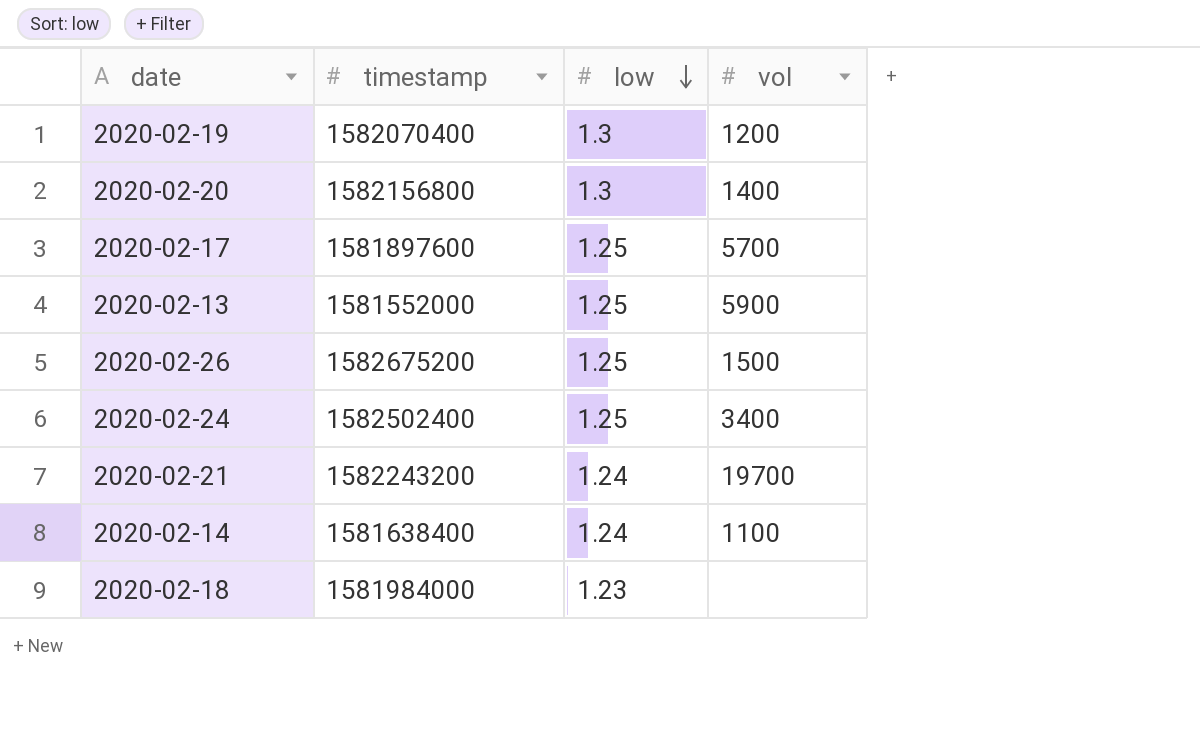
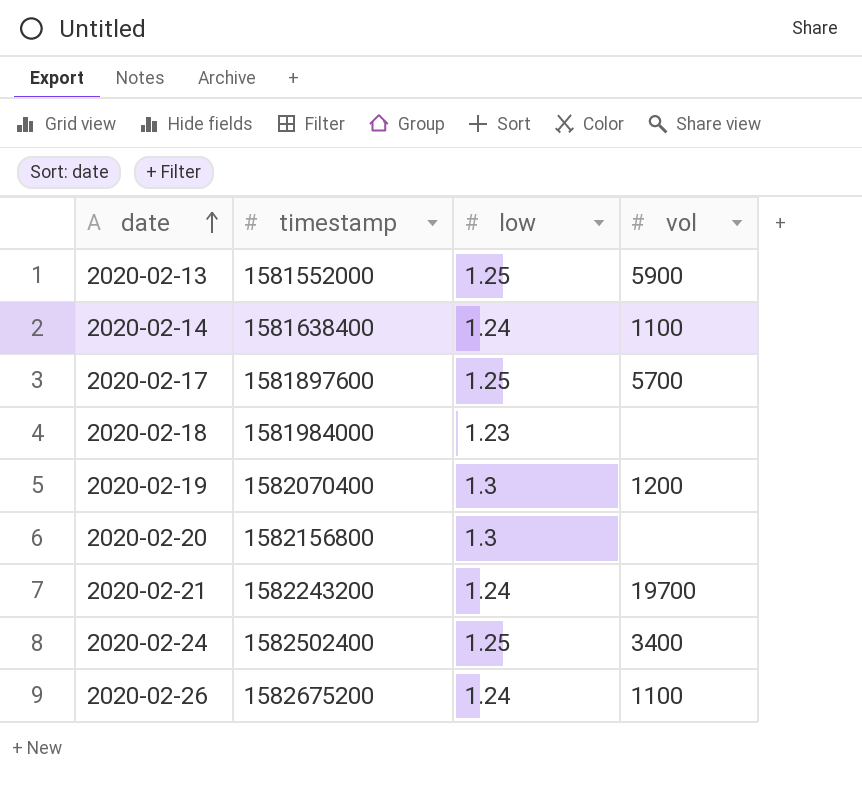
row order: low descending -> date ascending
2020-02-20 | vol: 1400 -> none
2020-02-26 | low: 1.25 -> 1.24
2020-02-26 | vol: 1500 -> 1100

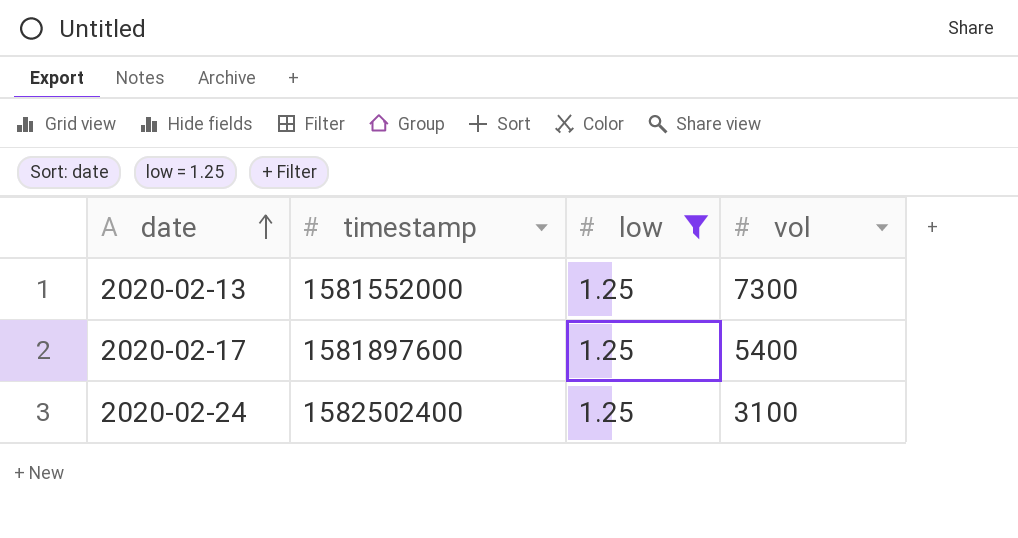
filter: none -> low = 1.25
2020-02-13 | vol: 5900 -> 7300
2020-02-17 | vol: 5700 -> 5400
2020-02-24 | vol: 3400 -> 3100

